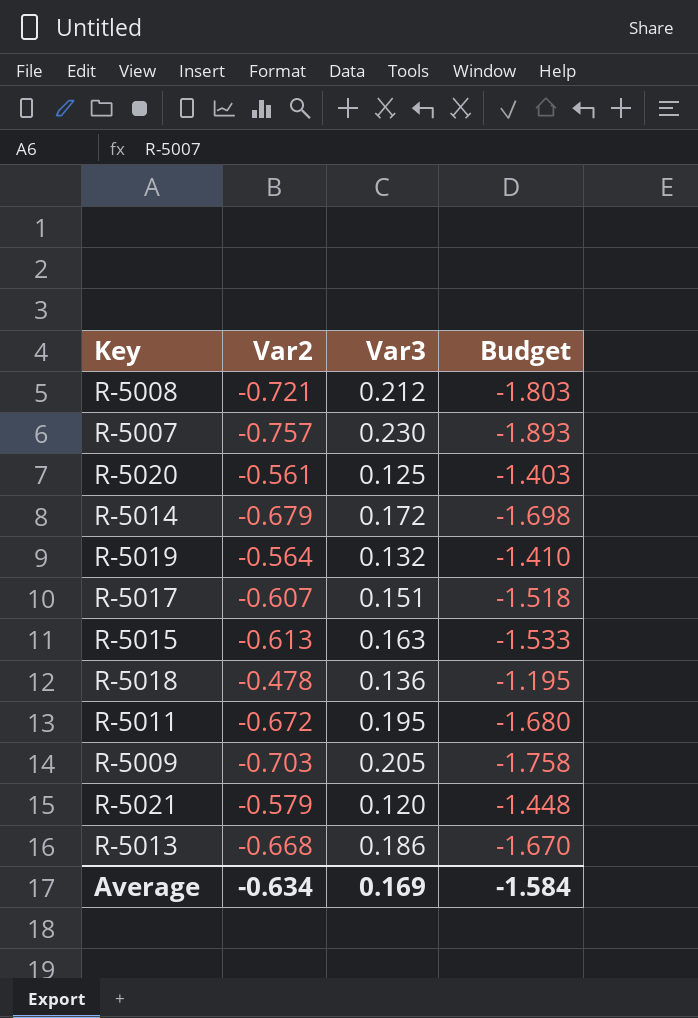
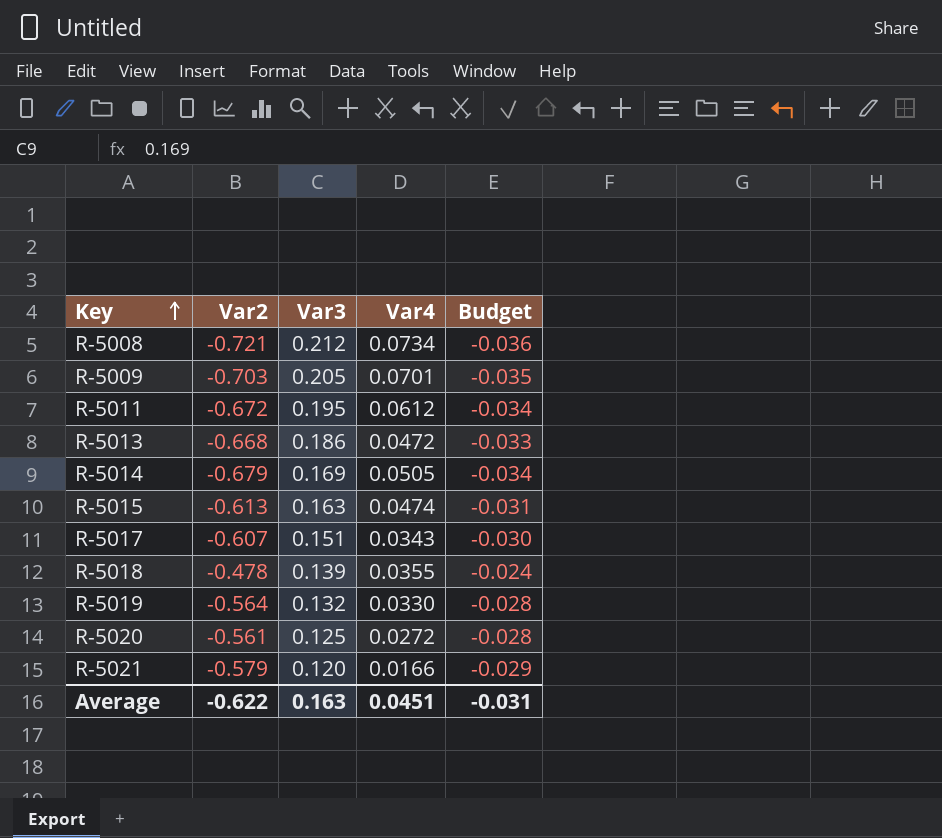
row order: none -> Key ascending
column Var4 | position: none -> 4
column Budget | formula: [Var2] * 2.5 -> [Var2] * 0.05
row R-5007: -0.757 | 0.230 | -1.893 -> none
R-5014 | Var3: 0.172 -> 0.169
R-5018 | Var3: 0.136 -> 0.139
Average | Var2: -0.634 -> -0.622
Average | Var3: 0.169 -> 0.163
Average | Budget: -1.584 -> -0.031

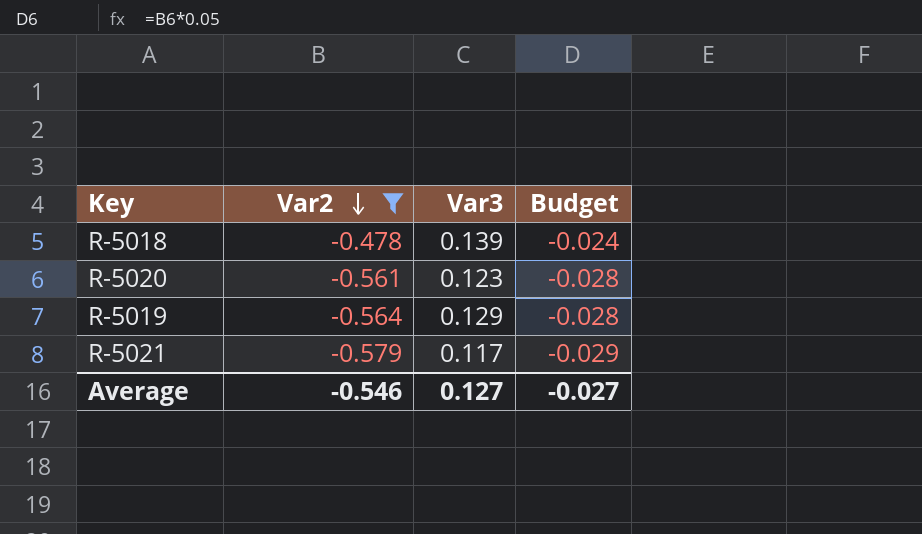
filter: none -> Var2 >= -0.579
row order: Key ascending -> Var2 descending
column Var4 | position: 4 -> none
R-5020 | Var3: 0.125 -> 0.123
R-5019 | Var3: 0.132 -> 0.129
R-5021 | Var3: 0.120 -> 0.117
Average | Var2: -0.622 -> -0.546
Average | Var3: 0.163 -> 0.127
Average | Budget: -0.031 -> -0.027

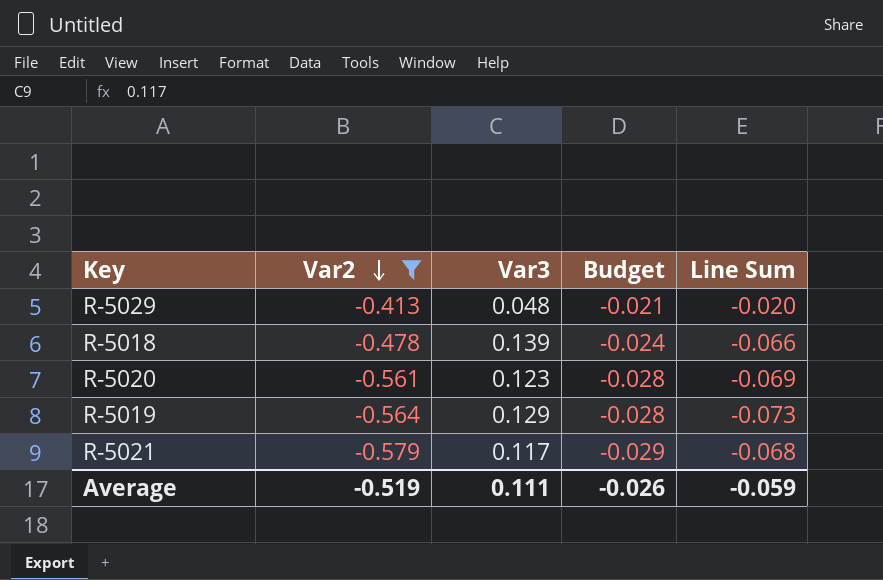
column Line Sum | formula: none -> [Var2] * [Var3]
row R-5029: none -> -0.413 | 0.048 | -0.021 | -0.020
Average | Var2: -0.546 -> -0.519
Average | Var3: 0.127 -> 0.111
Average | Budget: -0.027 -> -0.026

